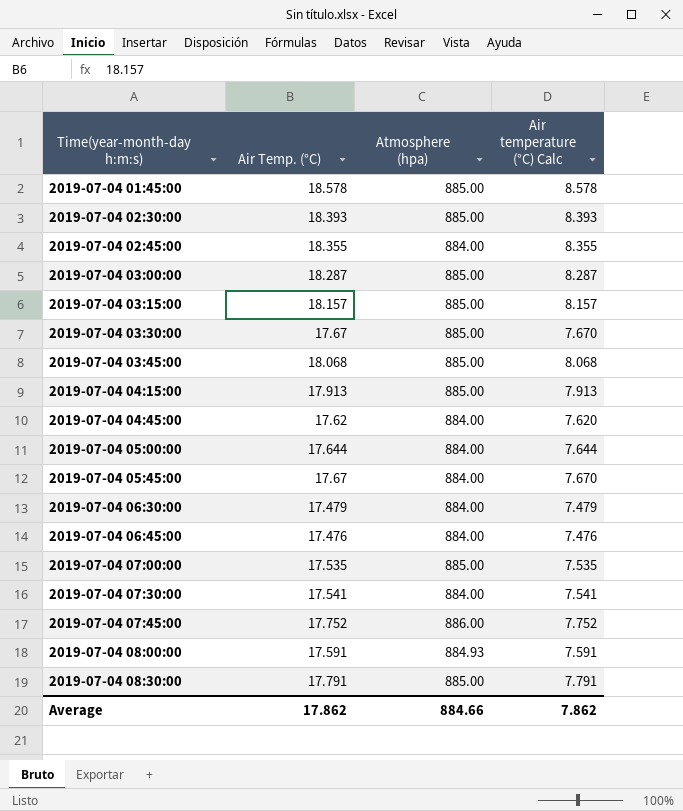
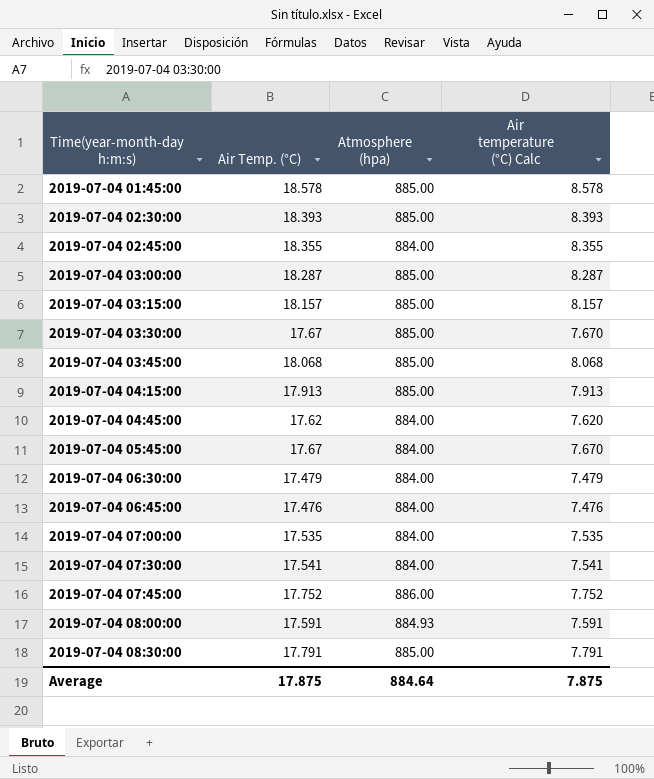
row 2019-07-04 05:00:00: 17.644 | 884.00 | 7.644 -> none
2019-07-04 07:00:00 | Atmosphere (hpa): 885.00 -> 884.00
Average | Air Temp. (°C): 17.862 -> 17.875
Average | Atmosphere (hpa): 884.66 -> 884.64
Average | Air temperature (°C) Calc: 7.862 -> 7.875

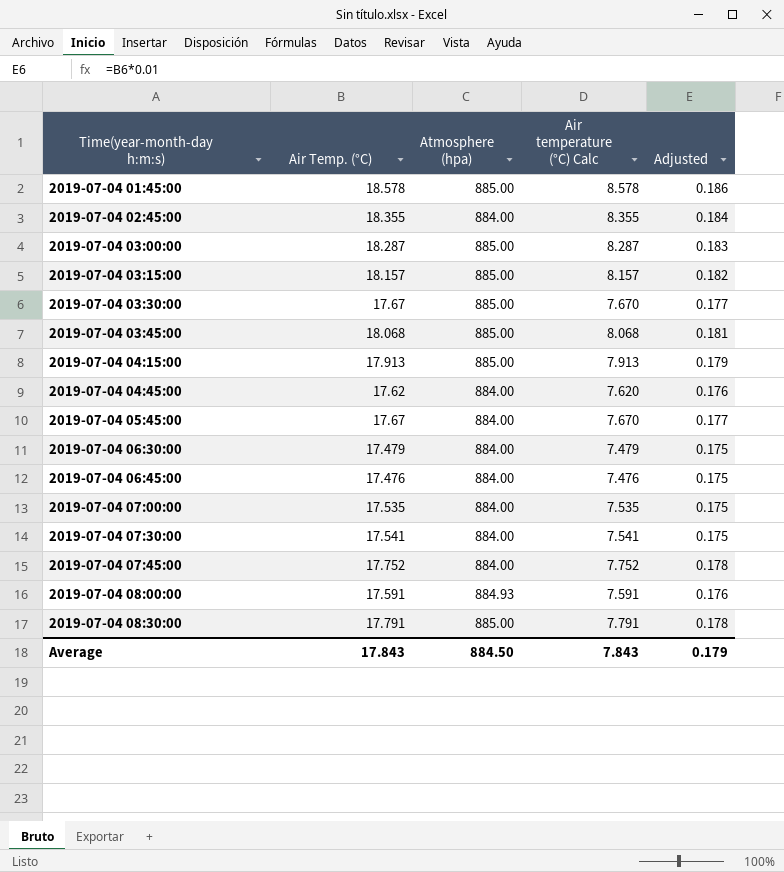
column Adjusted | formula: none -> [Air Temp. (°C)] * 0.01
row 2019-07-04 02:30:00: 18.393 | 885.00 | 8.393 -> none
2019-07-04 07:45:00 | Atmosphere (hpa): 886.00 -> 884.00
Average | Air Temp. (°C): 17.875 -> 17.843
Average | Atmosphere (hpa): 884.64 -> 884.50
Average | Air temperature (°C) Calc: 7.875 -> 7.843

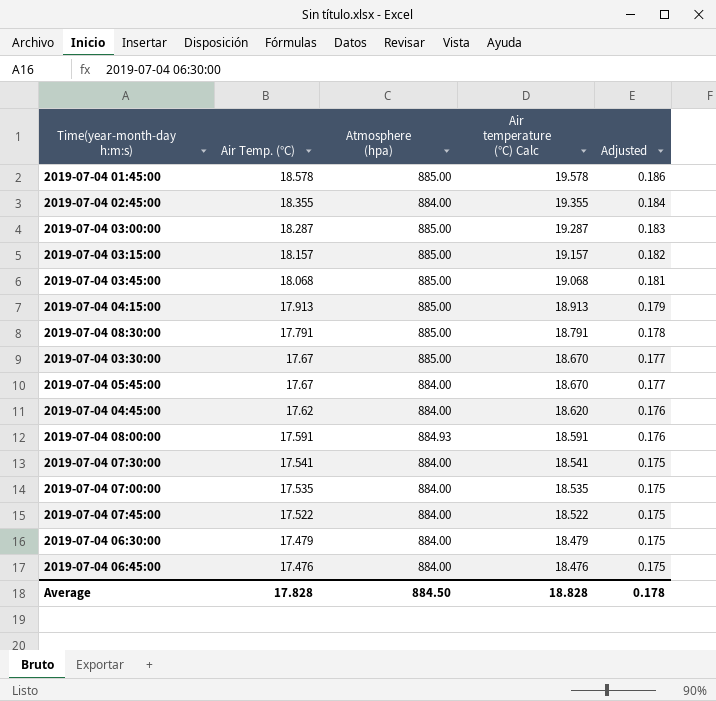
row order: Time(year-month-day h:m:s) ascending -> Air Temp. (°C) descending
column Air temperature (°C) Calc | formula: [Air Temp. (°C)] - 10 -> [Air Temp. (°C)] + 1
2019-07-04 07:45:00 | Air Temp. (°C): 17.752 -> 17.522
2019-07-04 07:45:00 | Adjusted: 0.178 -> 0.175
Average | Air Temp. (°C): 17.843 -> 17.828
Average | Air temperature (°C) Calc: 7.843 -> 18.828
Average | Adjusted: 0.179 -> 0.178

